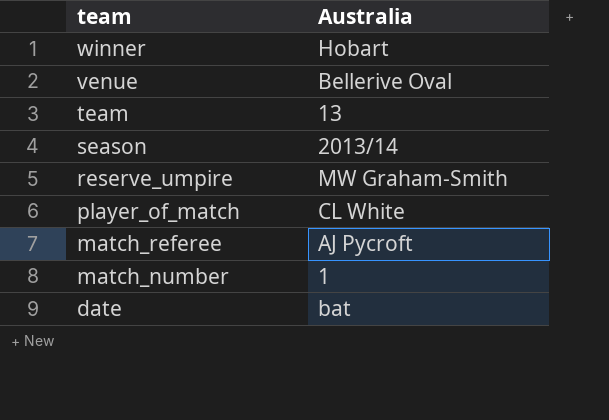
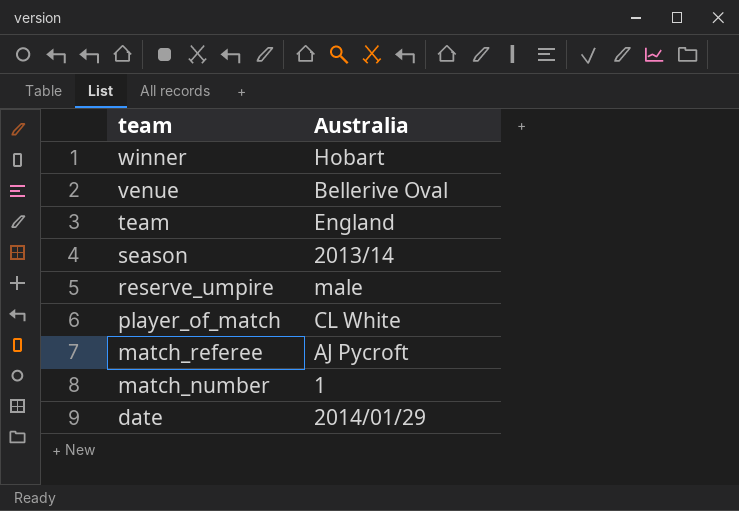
team | Australia: 13 -> England
reserve_umpire | Australia: MW Graham-Smith -> male
date | Australia: bat -> 2014/01/29

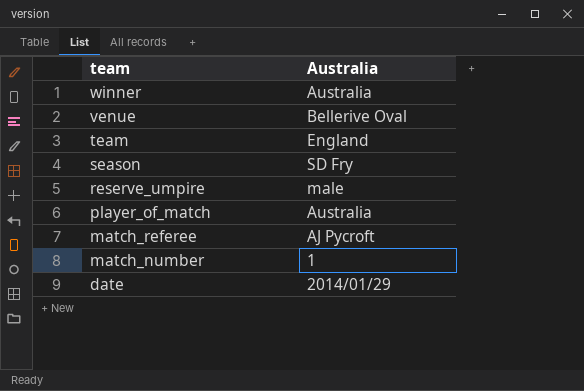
winner | Australia: Hobart -> Australia
season | Australia: 2013/14 -> SD Fry
player_of_match | Australia: CL White -> Australia

